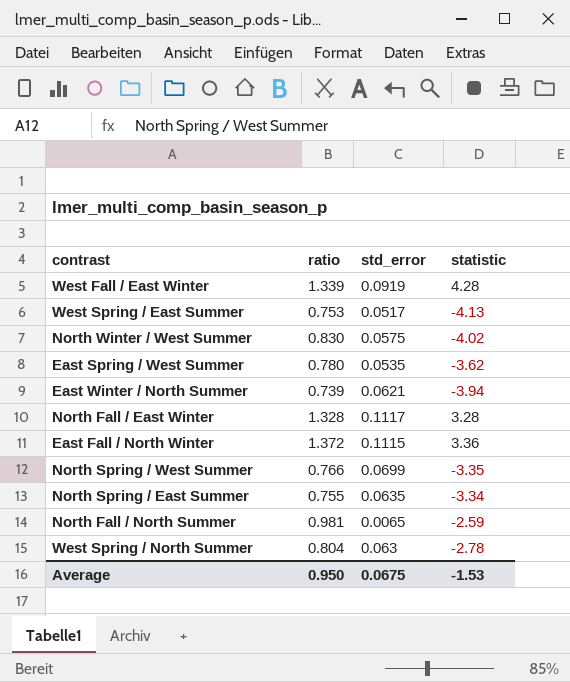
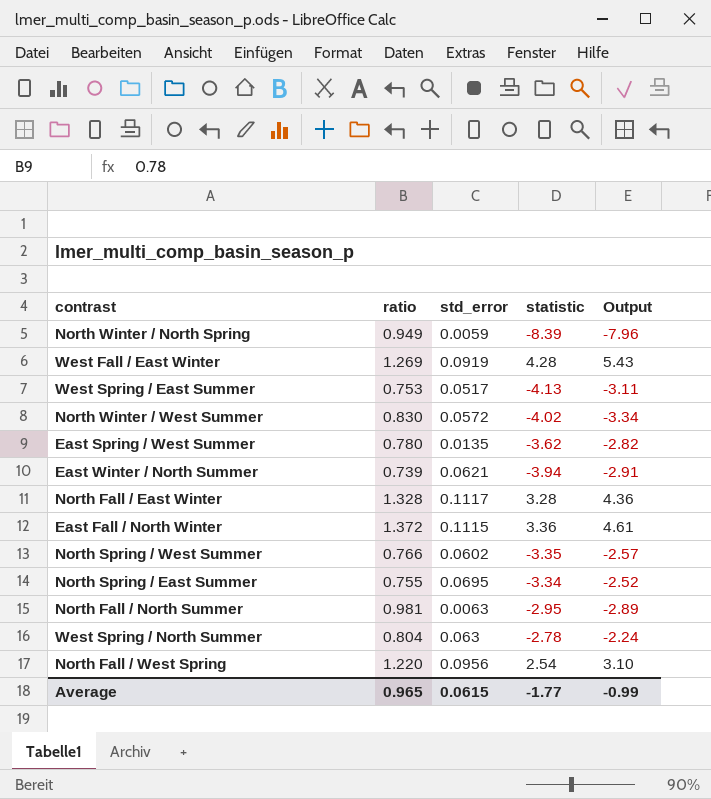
column Output | formula: none -> [ratio] * [statistic]
row North Winter / North Spring: none -> 0.949 | 0.0059 | -8.39 | -7.96
West Fall / East Winter | ratio: 1.339 -> 1.269
North Winter / West Summer | std_error: 0.0575 -> 0.0572
East Spring / West Summer | std_error: 0.0535 -> 0.0135
North Spring / West Summer | std_error: 0.0699 -> 0.0602
North Spring / East Summer | std_error: 0.0635 -> 0.0695
North Fall / North Summer | std_error: 0.0065 -> 0.0063
North Fall / North Summer | statistic: -2.59 -> -2.95
row North Fall / West Spring: none -> 1.220 | 0.0956 | 2.54 | 3.10
Average | ratio: 0.950 -> 0.965
Average | std_error: 0.0675 -> 0.0615
Average | statistic: -1.53 -> -1.77

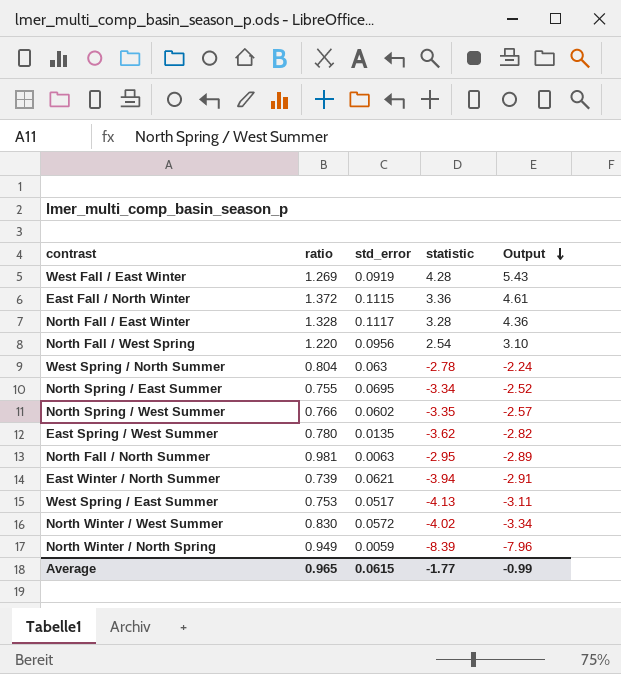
row order: none -> Output descending

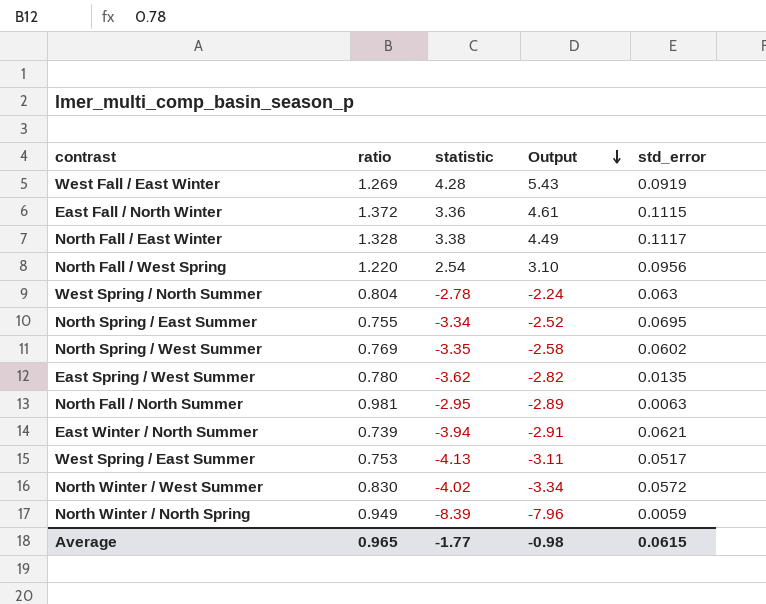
column std_error | position: 3 -> 5
North Fall / East Winter | statistic: 3.28 -> 3.38
North Fall / East Winter | Output: 4.36 -> 4.49
North Spring / West Summer | ratio: 0.766 -> 0.769
North Spring / West Summer | Output: -2.57 -> -2.58
Average | Output: -0.99 -> -0.98

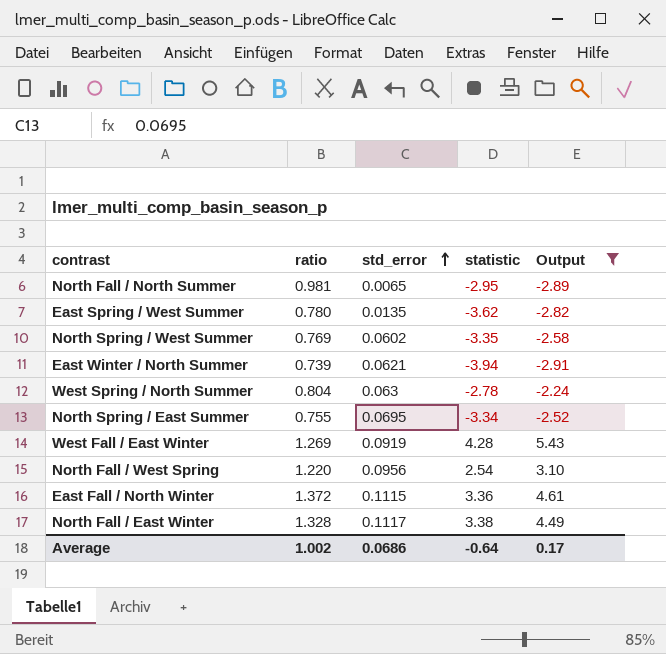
filter: none -> Output >= -2.91
row order: Output descending -> std_error ascending
column std_error | position: 5 -> 3
North Fall / North Summer | std_error: 0.0063 -> 0.0065
Average | ratio: 0.965 -> 1.002
Average | std_error: 0.0615 -> 0.0686
Average | statistic: -1.77 -> -0.64
Average | Output: -0.98 -> 0.17

